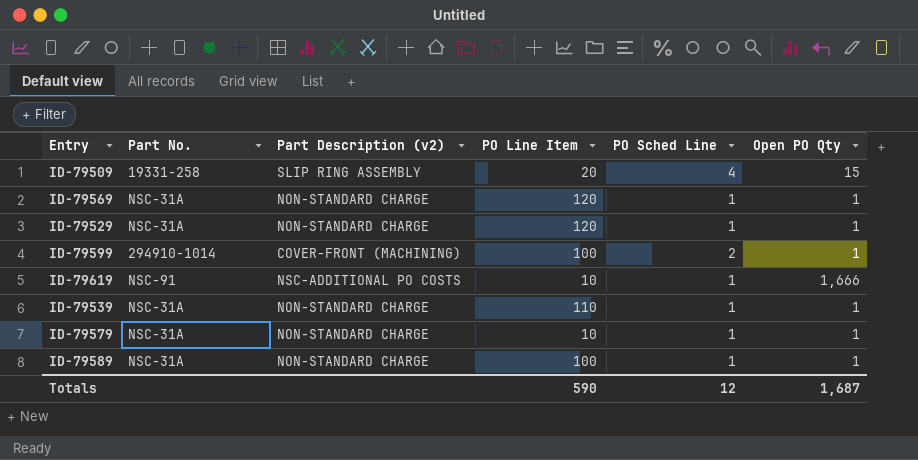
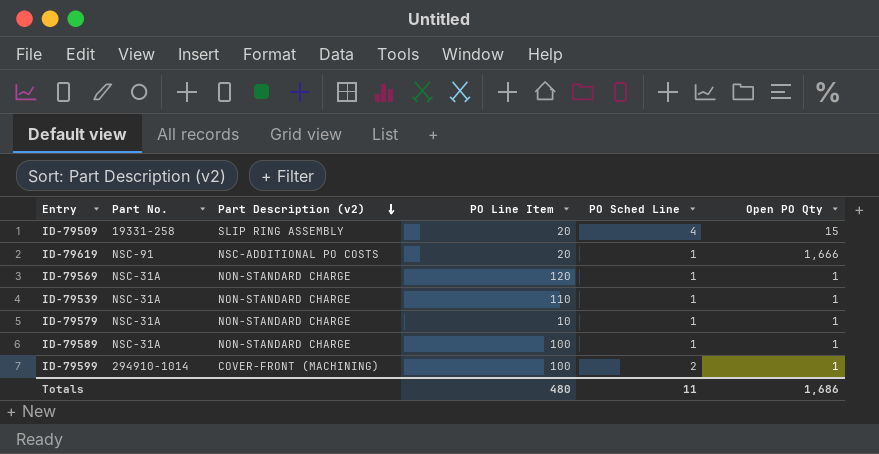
row order: none -> Part Description (v2) descending
row ID-79529: NSC-31A | NON-STANDARD CHARGE | 120 | 1 | 1 -> none
ID-79619 | PO Line Item: 10 -> 20
Totals | PO Line Item: 590 -> 480
Totals | PO Sched Line: 12 -> 11
Totals | Open PO Qty: 1,687 -> 1,686

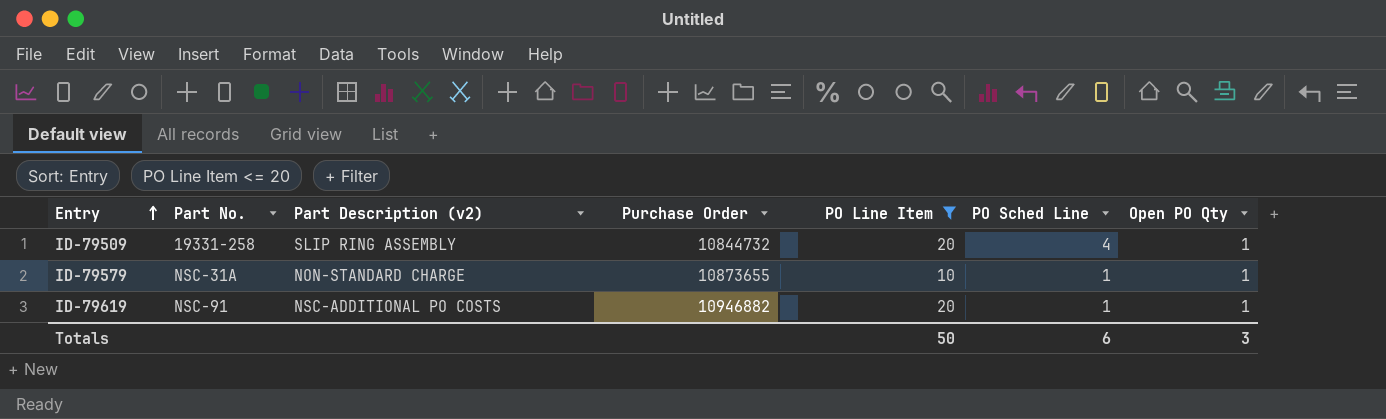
filter: none -> PO Line Item <= 20
row order: Part Description (v2) descending -> Entry ascending
column Purchase Order | position: none -> 4
ID-79509 | Open PO Qty: 15 -> 1
ID-79619 | Open PO Qty: 1,666 -> 1
Totals | PO Line Item: 480 -> 50
Totals | PO Sched Line: 11 -> 6
Totals | Open PO Qty: 1,686 -> 3

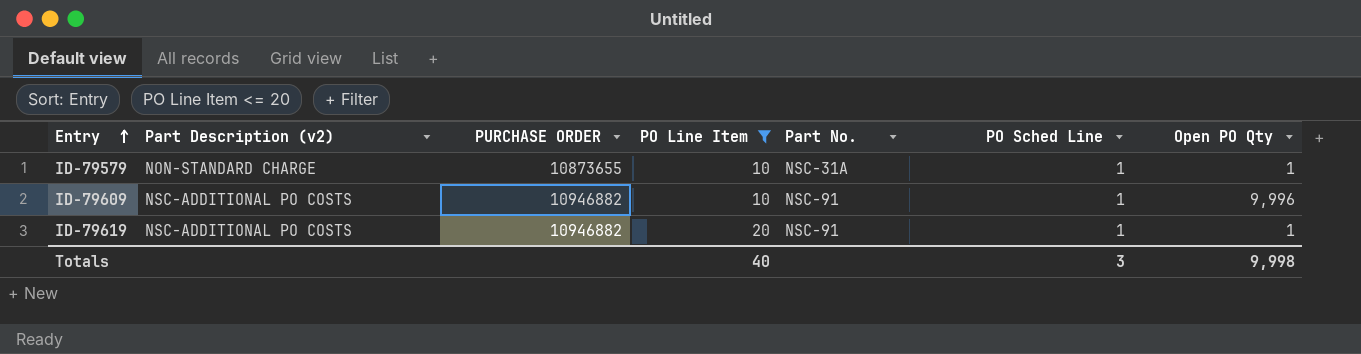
column name: Purchase Order -> PURCHASE ORDER
column Part No. | position: 2 -> 5
row ID-79509: 19331-258 | SLIP RING ASSEMBLY | 10844732 | 20 | 4 | 1 -> none
row ID-79609: none -> NSC-ADDITIONAL PO COSTS | 10946882 | 10 | NSC-91 | 1 | 9,996
Totals | PO Line Item: 50 -> 40
Totals | PO Sched Line: 6 -> 3
Totals | Open PO Qty: 3 -> 9,998

